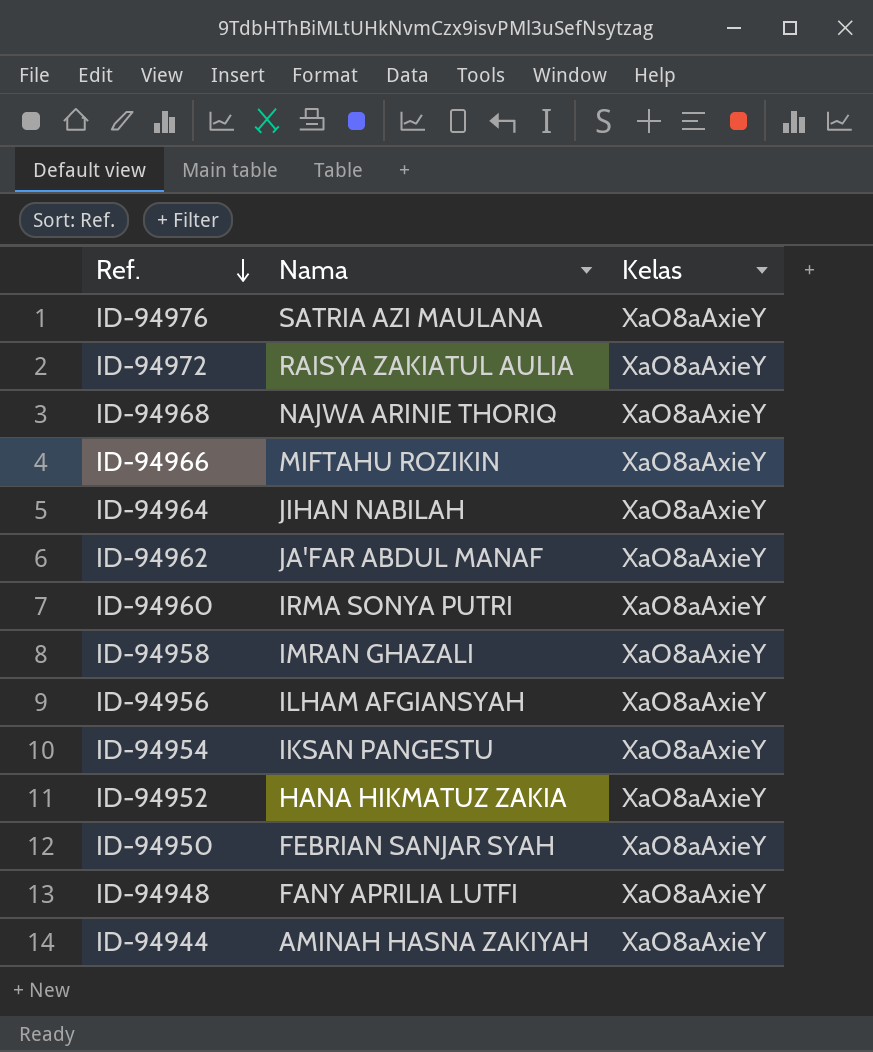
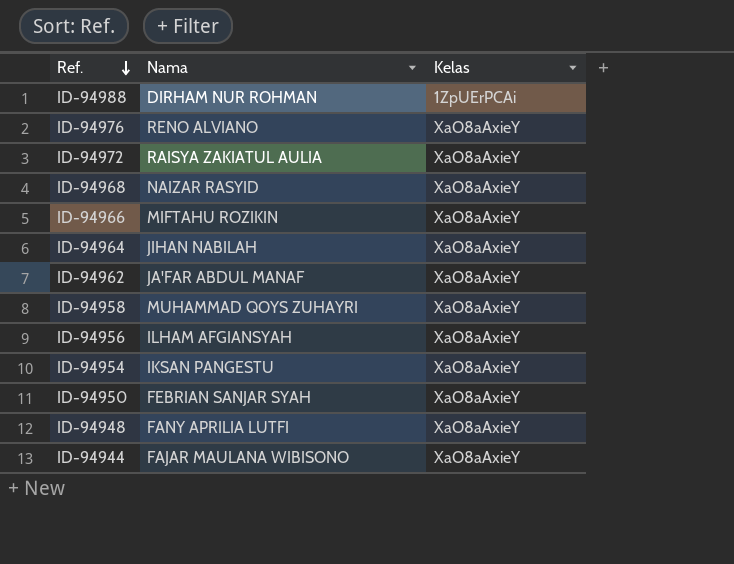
row ID-94960: IRMA SONYA PUTRI | XaO8aAxieY -> none
row ID-94952: HANA HIKMATUZ ZAKIA | XaO8aAxieY -> none
row ID-94988: none -> DIRHAM NUR ROHMAN | 1ZpUErPCAi
ID-94976 | Nama: SATRIA AZI MAULANA -> RENO ALVIANO
ID-94968 | Nama: NAJWA ARINIE THORIQ -> NAIZAR RASYID
ID-94958 | Nama: IMRAN GHAZALI -> MUHAMMAD QOYS ZUHAYRI
ID-94944 | Nama: AMINAH HASNA ZAKIYAH -> FAJAR MAULANA WIBISONO

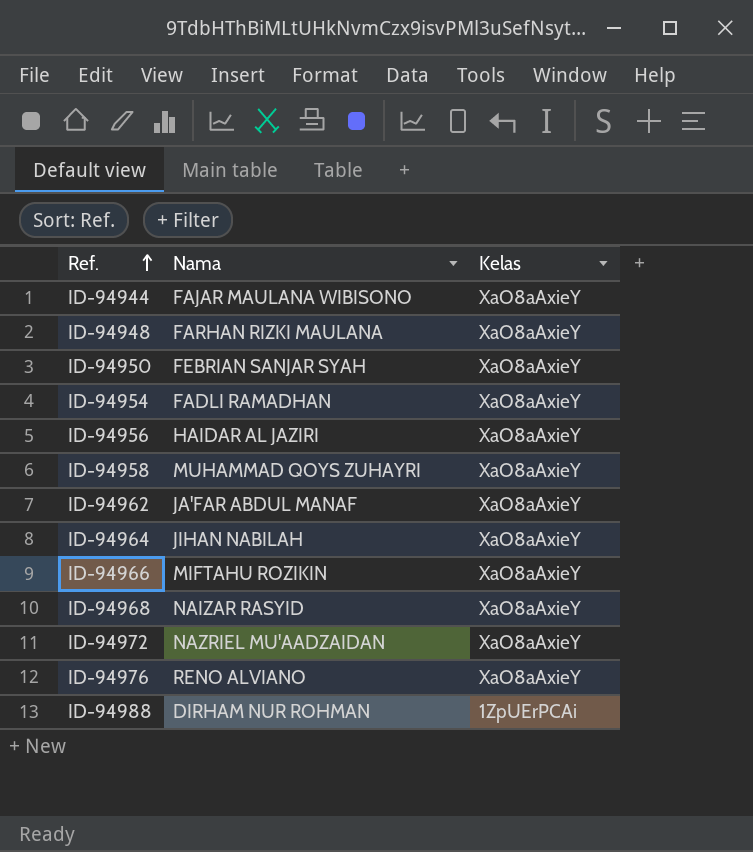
row order: Ref. descending -> Ref. ascending
ID-94948 | Nama: FANY APRILIA LUTFI -> FARHAN RIZKI MAULANA
ID-94954 | Nama: IKSAN PANGESTU -> FADLI RAMADHAN
ID-94956 | Nama: ILHAM AFGIANSYAH -> HAIDAR AL JAZIRI
ID-94972 | Nama: RAISYA ZAKIATUL AULIA -> NAZRIEL MU'AADZAIDAN

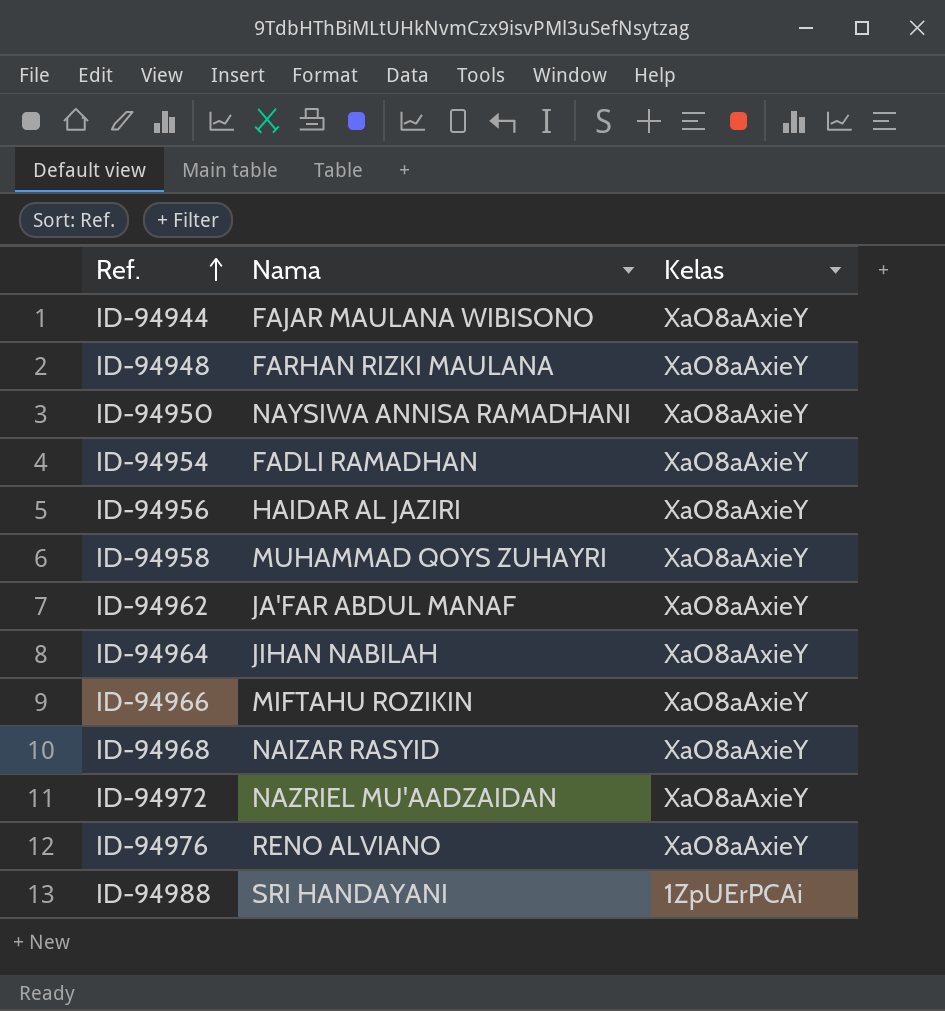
ID-94950 | Nama: FEBRIAN SANJAR SYAH -> NAYSIWA ANNISA RAMADHANI
ID-94988 | Nama: DIRHAM NUR ROHMAN -> SRI HANDAYANI

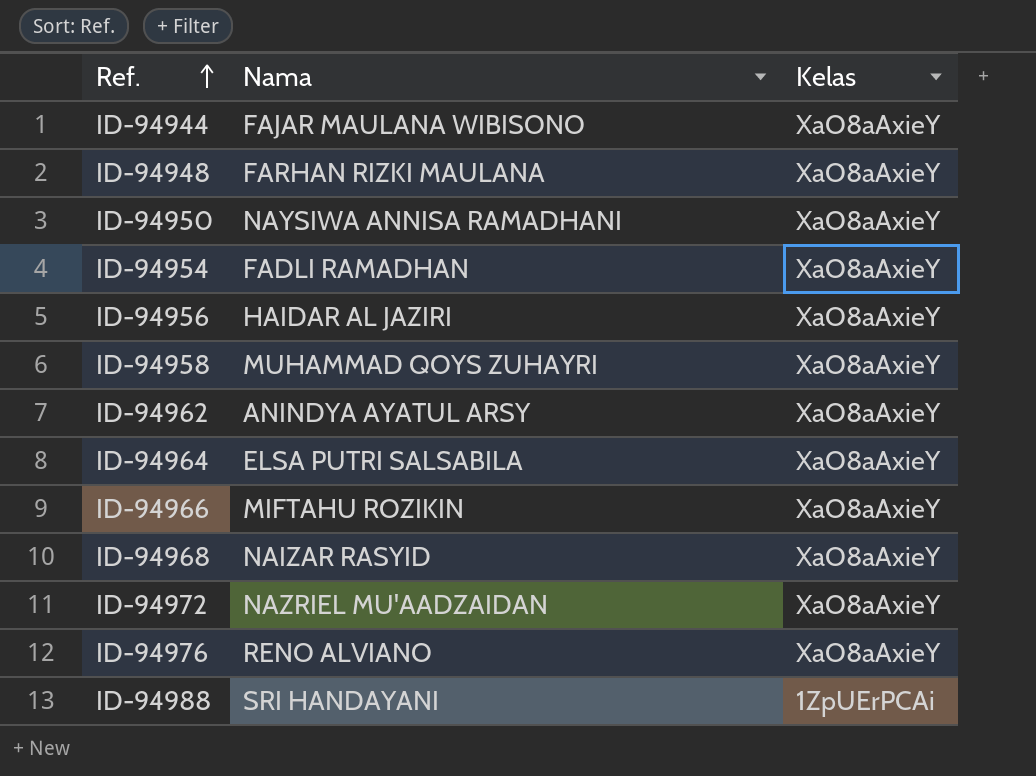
ID-94962 | Nama: JA'FAR ABDUL MANAF -> ANINDYA AYATUL ARSY
ID-94964 | Nama: JIHAN NABILAH -> ELSA PUTRI SALSABILA

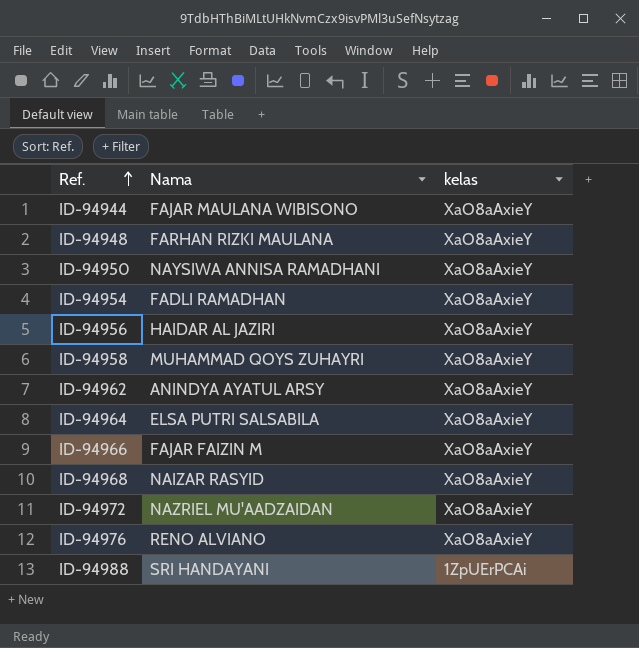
column name: Kelas -> kelas
ID-94966 | Nama: MIFTAHU ROZIKIN -> FAJAR FAIZIN M

